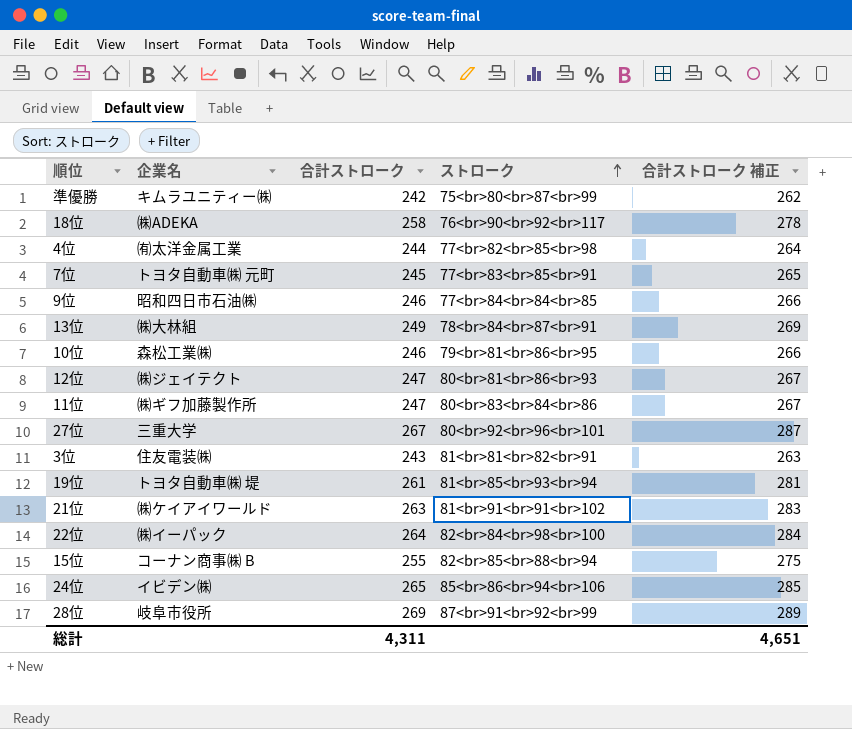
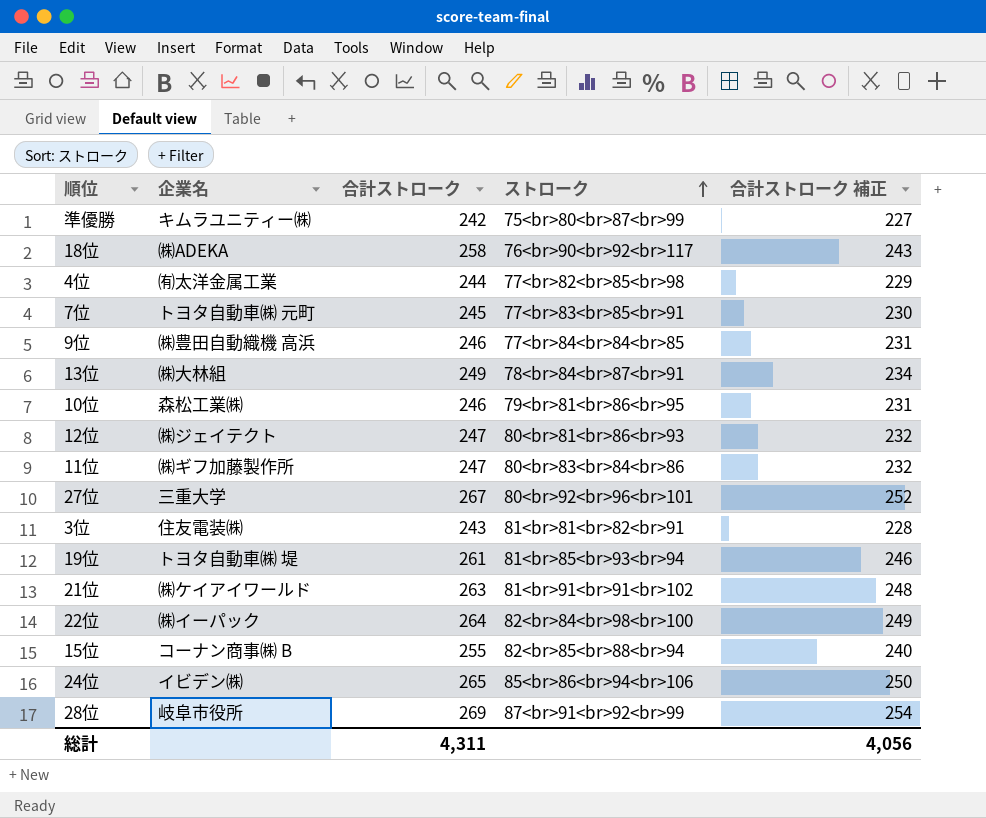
column 合計ストローク 補正 | formula: [合計ストローク] + 20 -> [合計ストローク] - 15
9位 | 企業名: 昭和四日市石油㈱ -> ㈱豊田自動織機 高浜
総計 | 合計ストローク 補正: 4,651 -> 4,056

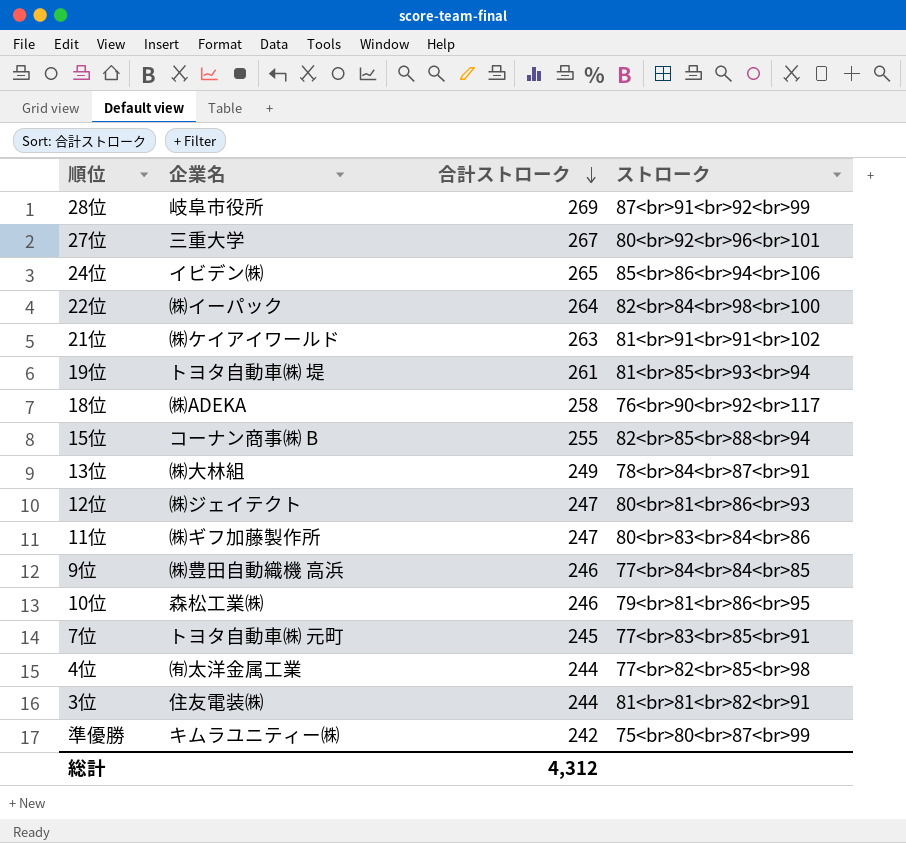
row order: ストローク ascending -> 合計ストローク descending
column 合計ストローク 補正 | formula: [合計ストローク] - 15 -> none
3位 | 合計ストローク: 243 -> 244
総計 | 合計ストローク: 4,311 -> 4,312

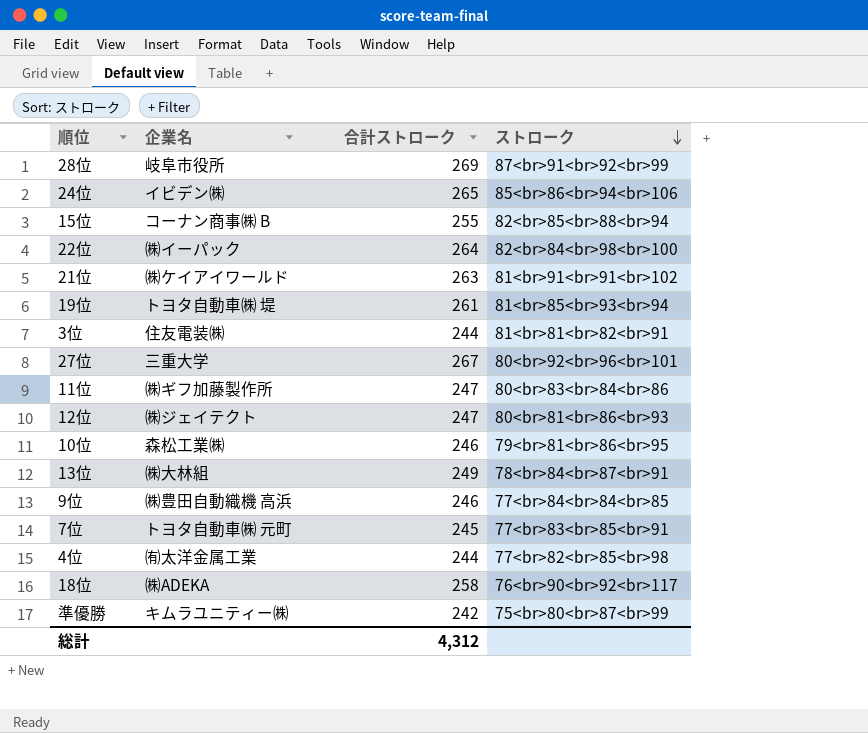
row order: 合計ストローク descending -> ストローク descending

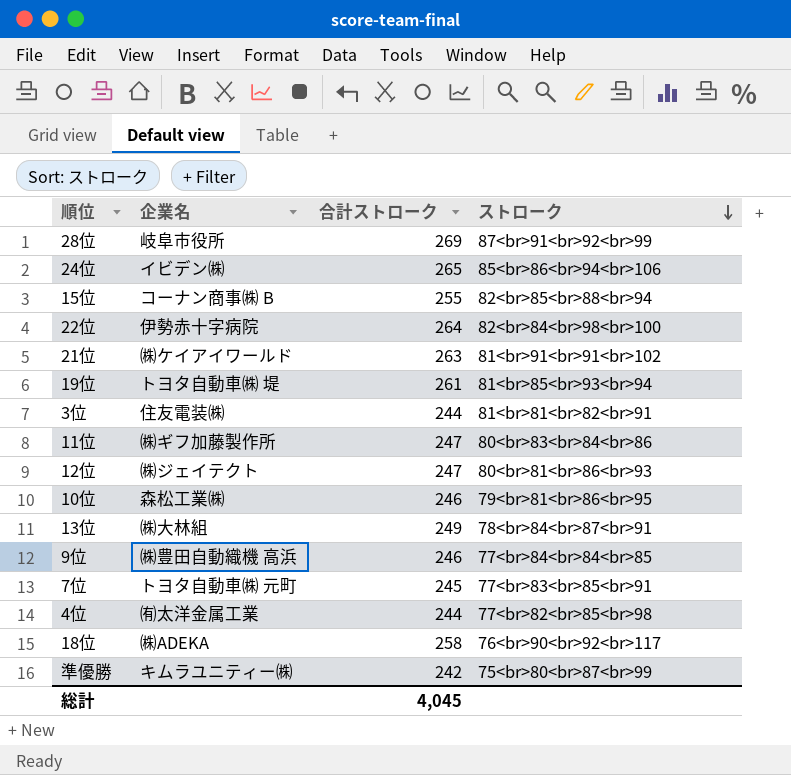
row 27位: 三重大学 | 267 | 80<br>92<br>96<br>101 -> none
22位 | 企業名: ㈱イーパック -> 伊勢赤十字病院
総計 | 合計ストローク: 4,312 -> 4,045

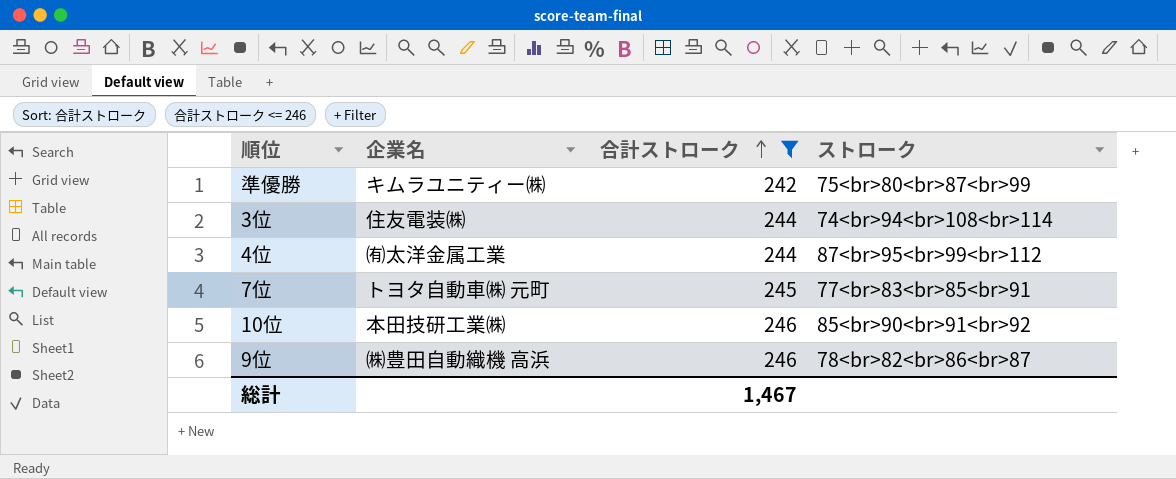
filter: none -> 合計ストローク <= 246
row order: ストローク descending -> 合計ストローク ascending
3位 | ストローク: 81<br>81<br>82<br>91 -> 74<br>94<br>108<br>114
4位 | ストローク: 77<br>82<br>85<br>98 -> 87<br>95<br>99<br>112
10位 | 企業名: 森松工業㈱ -> 本田技研工業㈱
10位 | ストローク: 79<br>81<br>86<br>95 -> 85<br>90<br>91<br>92
9位 | ストローク: 77<br>84<br>84<br>85 -> 78<br>82<br>86<br>87
総計 | 合計ストローク: 4,045 -> 1,467

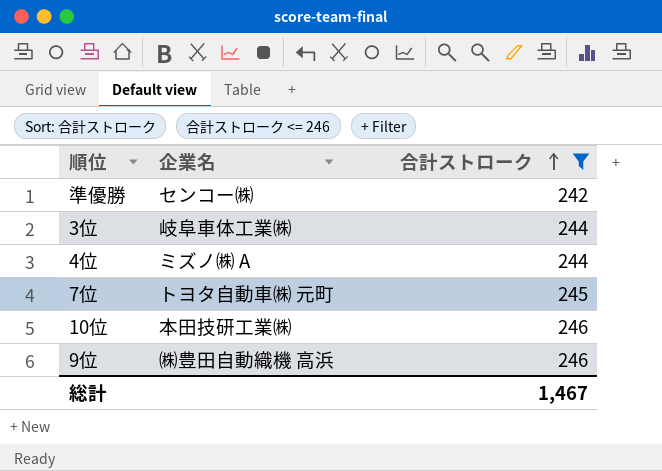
column ストローク | position: 4 -> none
準優勝 | 企業名: キムラユニティー㈱ -> センコー㈱
3位 | 企業名: 住友電装㈱ -> 岐阜車体工業㈱
4位 | 企業名: ㈲太洋金属工業 -> ミズノ㈱ A

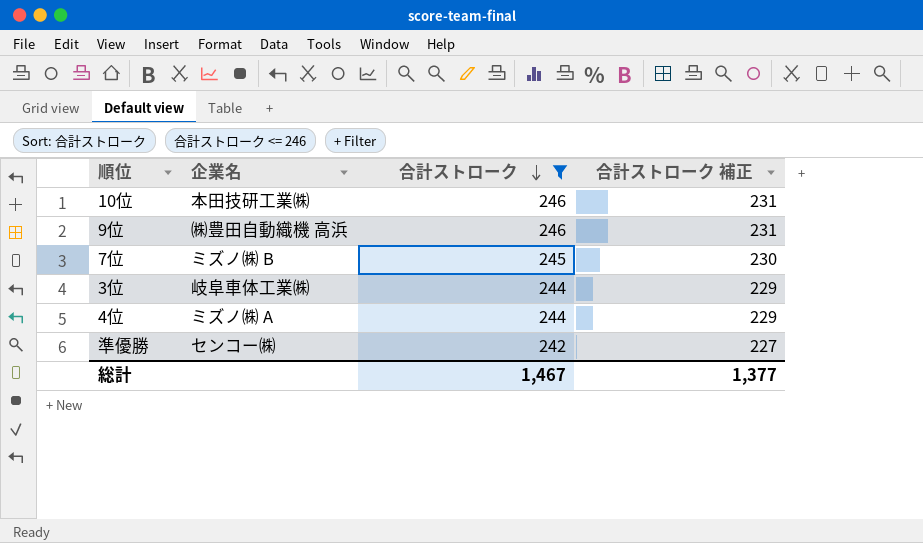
row order: 合計ストローク ascending -> 合計ストローク descending
column 合計ストローク 補正 | formula: none -> [合計ストローク] - 15
7位 | 企業名: トヨタ自動車㈱ 元町 -> ミズノ㈱ B

